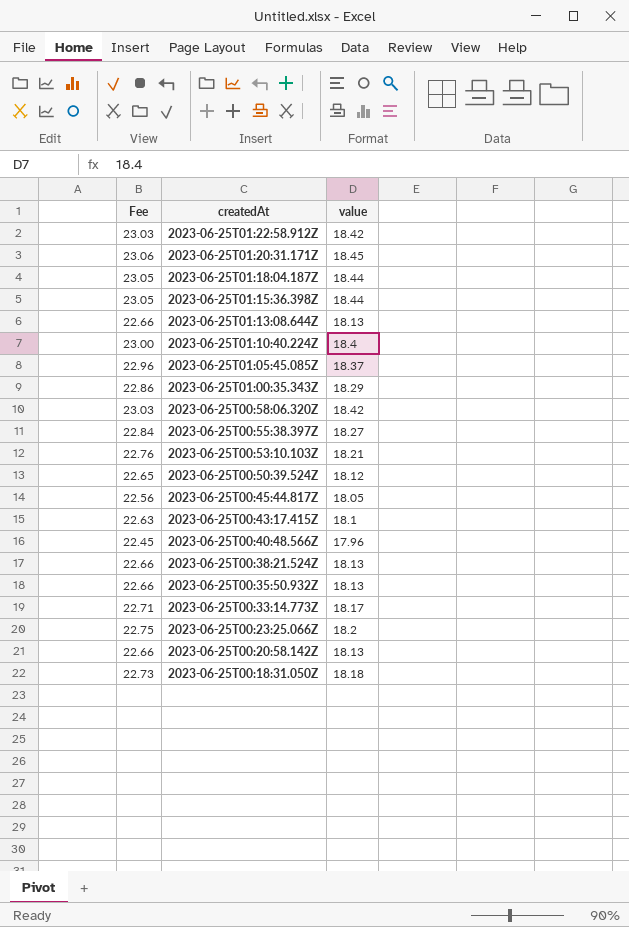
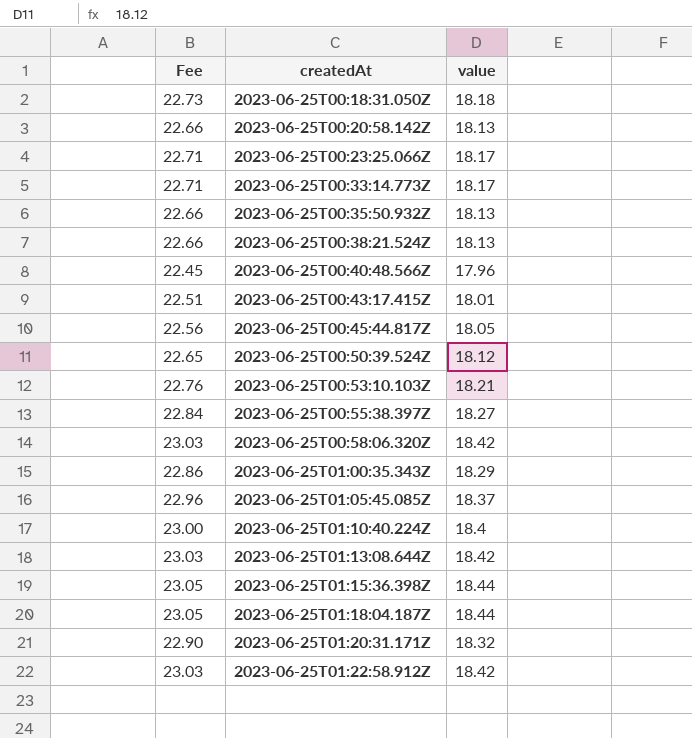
row order: createdAt descending -> createdAt ascending
2023-06-25T00:23:25.066Z | Fee: 22.75 -> 22.71
2023-06-25T00:23:25.066Z | value: 18.2 -> 18.17
2023-06-25T00:43:17.415Z | Fee: 22.63 -> 22.51
2023-06-25T00:43:17.415Z | value: 18.1 -> 18.01
2023-06-25T01:13:08.644Z | Fee: 22.66 -> 23.03
2023-06-25T01:13:08.644Z | value: 18.13 -> 18.42
2023-06-25T01:20:31.171Z | Fee: 23.06 -> 22.90
2023-06-25T01:20:31.171Z | value: 18.45 -> 18.32

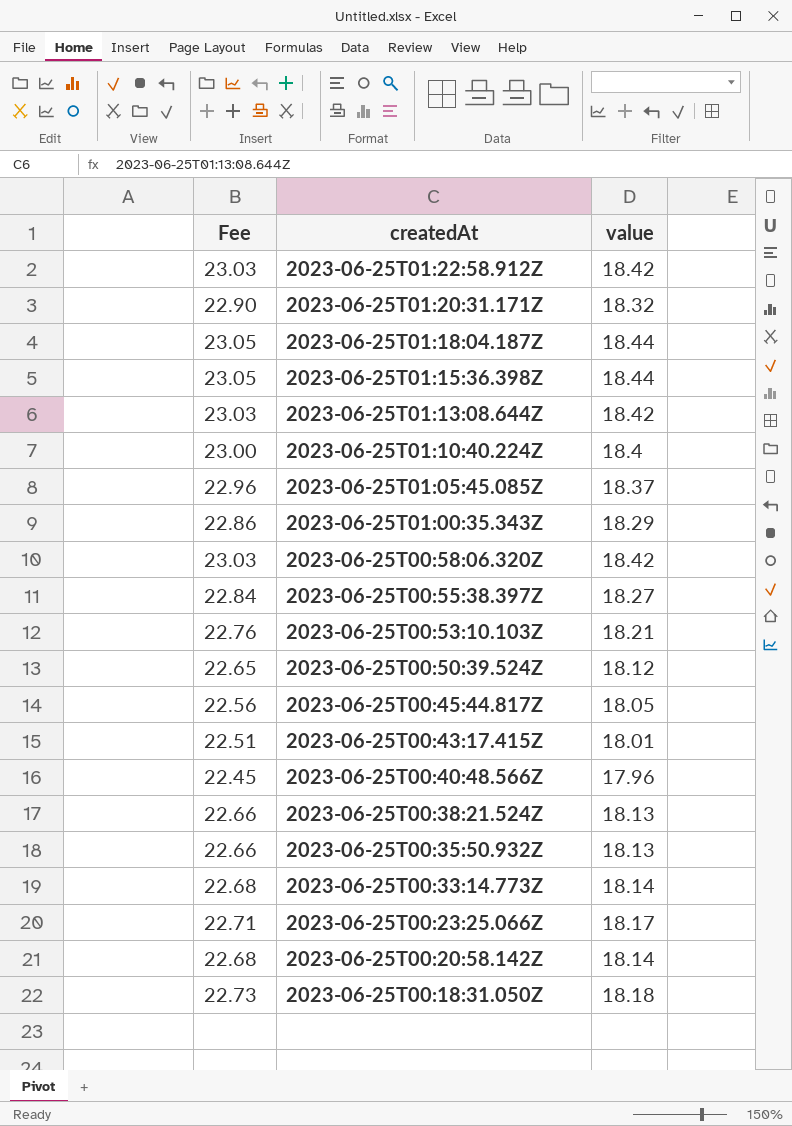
row order: createdAt ascending -> createdAt descending
2023-06-25T00:33:14.773Z | Fee: 22.71 -> 22.68
2023-06-25T00:33:14.773Z | value: 18.17 -> 18.14
2023-06-25T00:20:58.142Z | Fee: 22.66 -> 22.68
2023-06-25T00:20:58.142Z | value: 18.13 -> 18.14

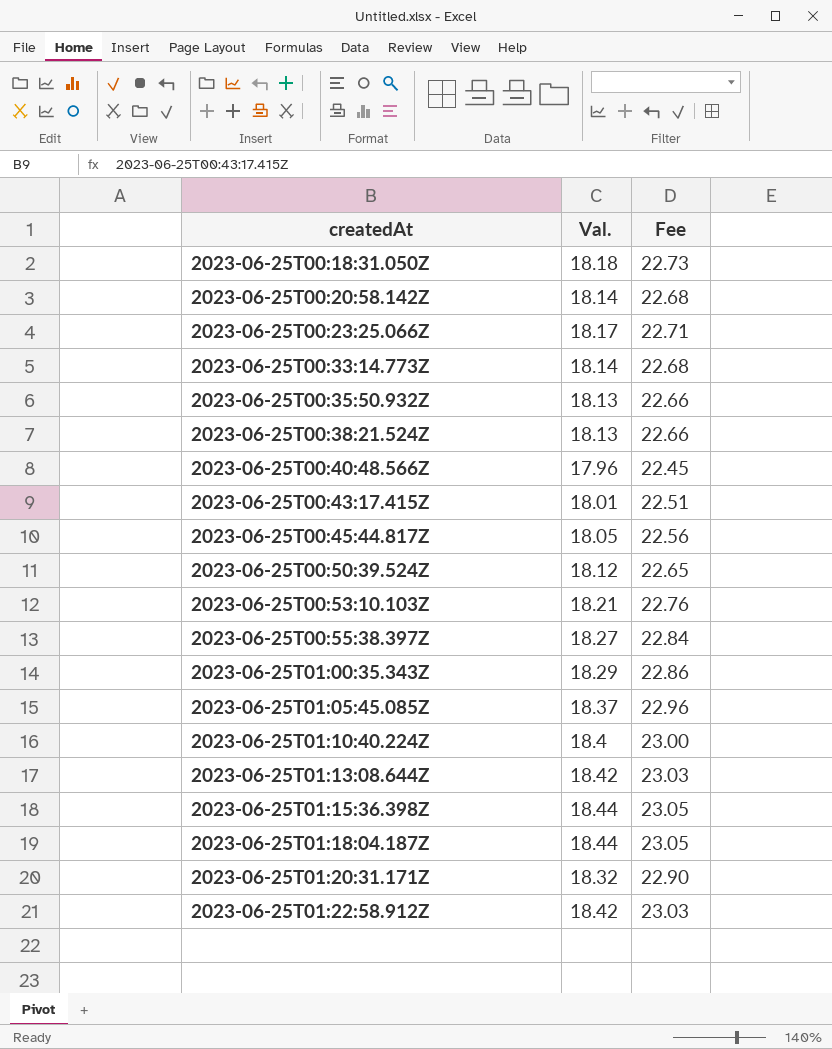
row order: createdAt descending -> createdAt ascending
column name: value -> Val.
column Fee | position: 1 -> 3
row 2023-06-25T00:58:06.320Z: 23.03 | 18.42 -> none

